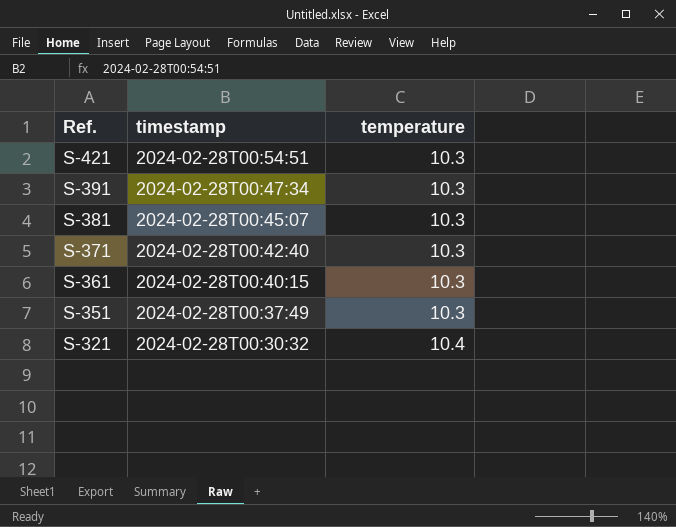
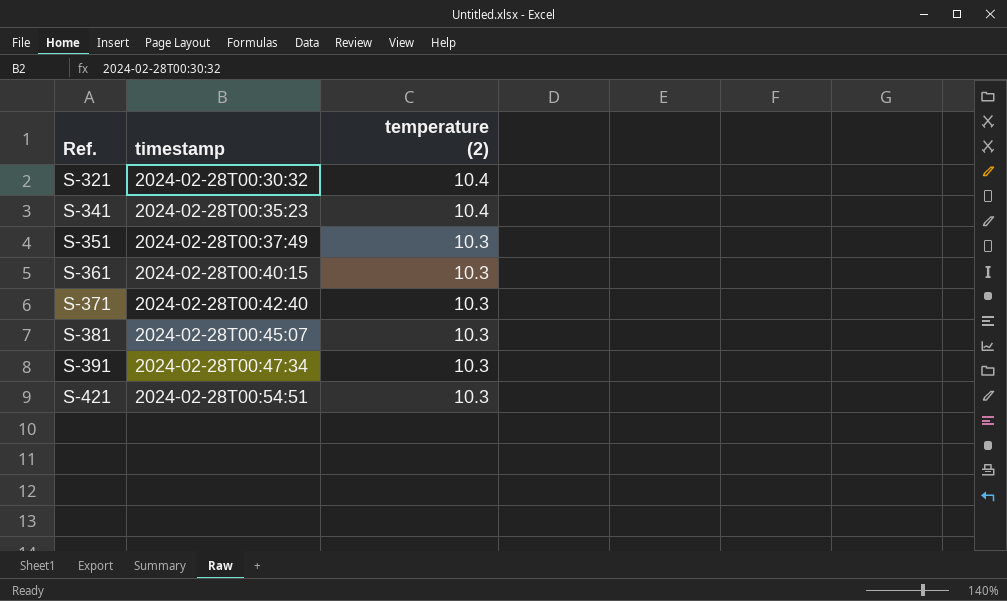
row order: Ref. descending -> Ref. ascending
column name: temperature -> temperature (2)
row S-341: none -> 2024-02-28T00:35:23 | 10.4

